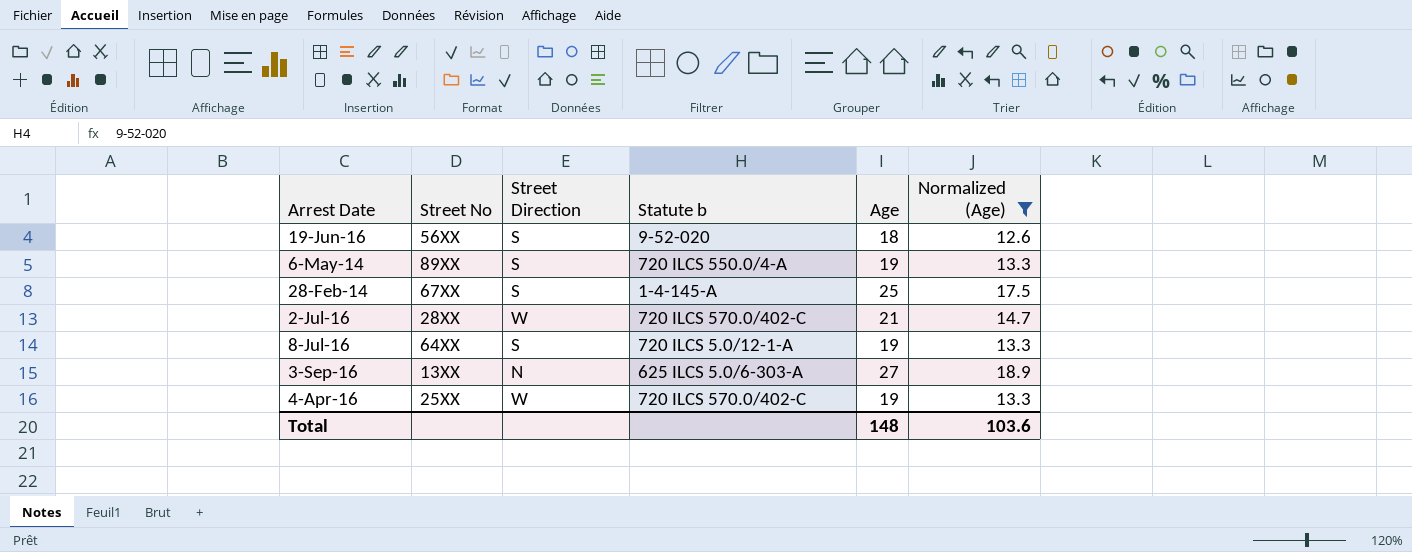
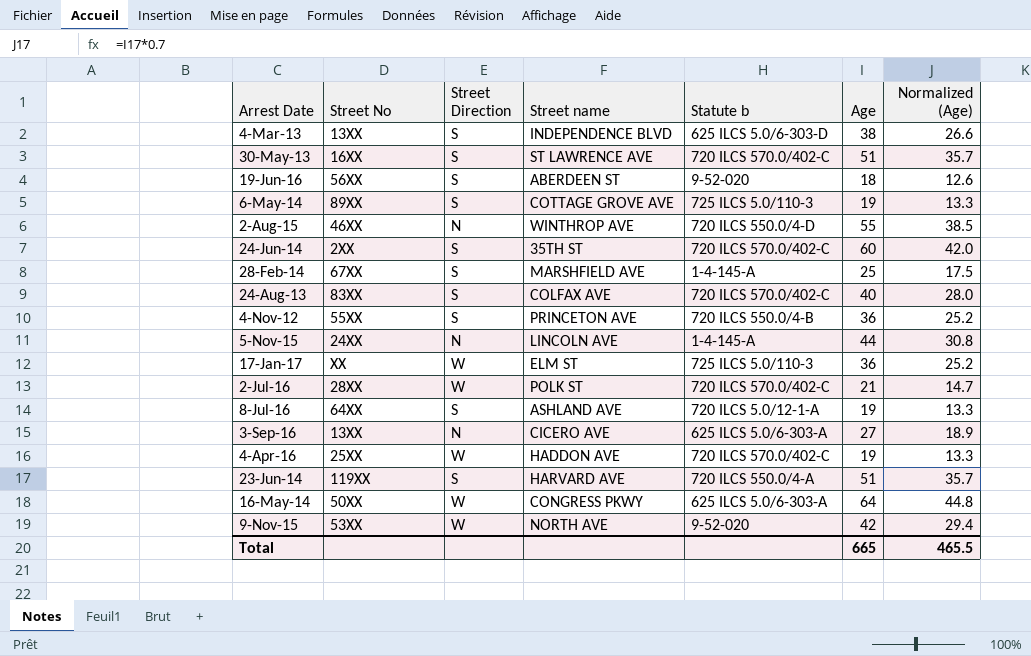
filter: Normalized (Age) <= 18.9 -> none
column Street name | position: none -> 4
6-May-14 | Statute b: 720 ILCS 550.0/4-A -> 725 ILCS 5.0/110-3
Total | Age: 148 -> 665
Total | Normalized (Age): 103.6 -> 465.5

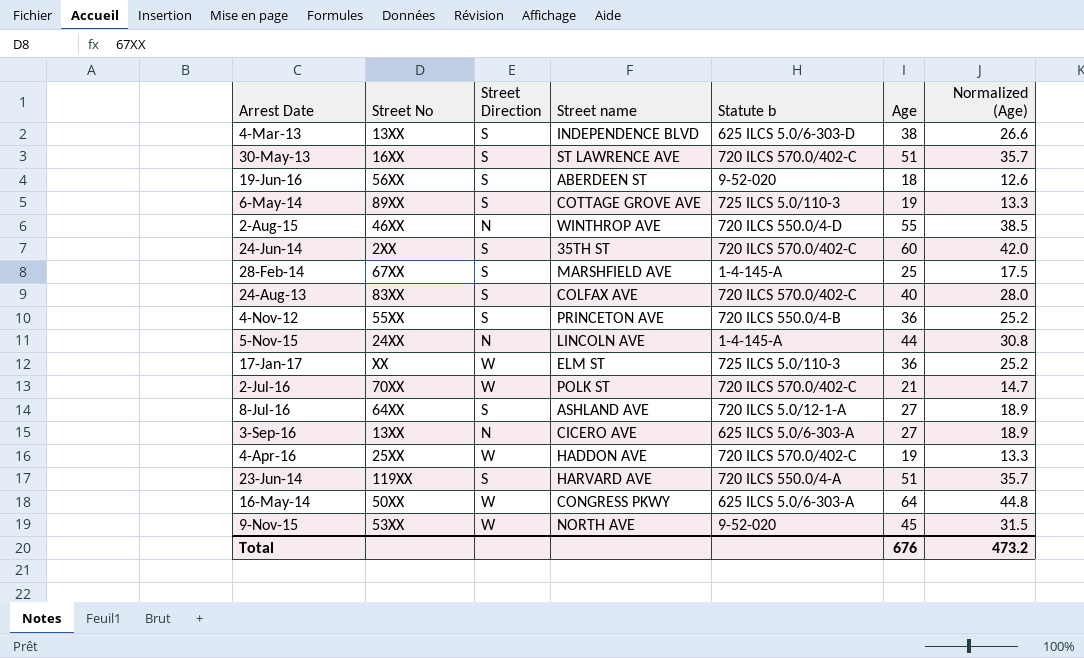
2-Jul-16 | Street No: 28XX -> 70XX
8-Jul-16 | Age: 19 -> 27
8-Jul-16 | Normalized (Age): 13.3 -> 18.9
9-Nov-15 | Age: 42 -> 45
9-Nov-15 | Normalized (Age): 29.4 -> 31.5
Total | Age: 665 -> 676
Total | Normalized (Age): 465.5 -> 473.2

